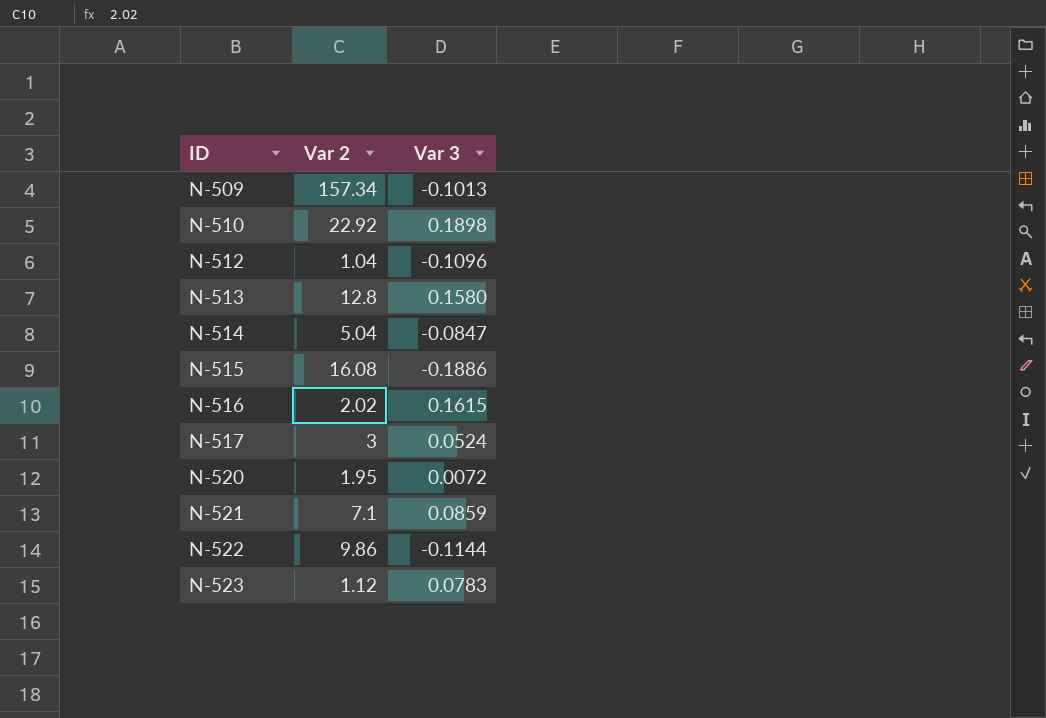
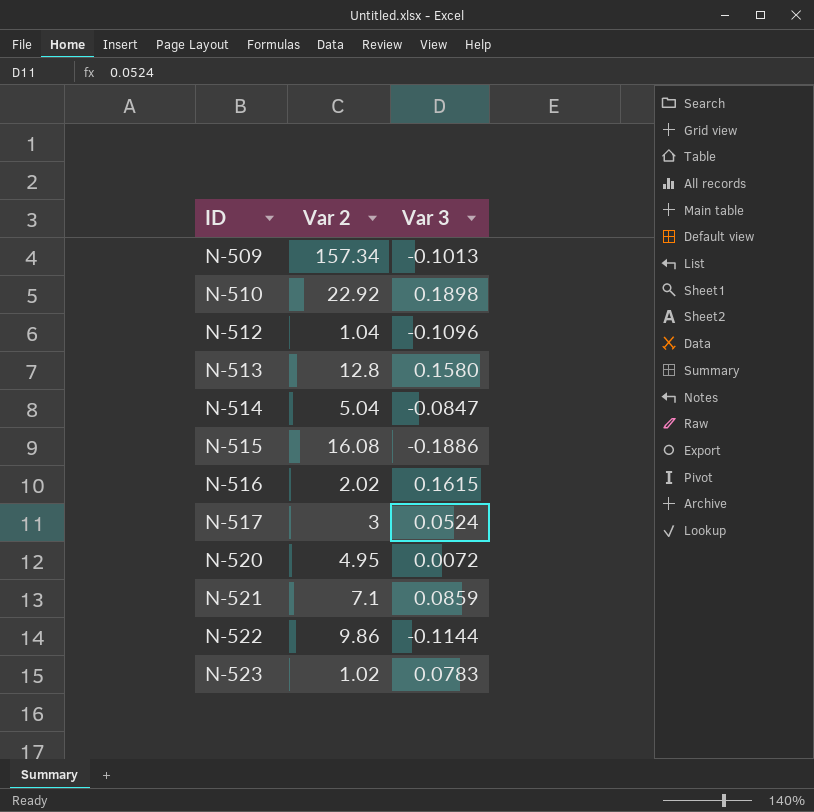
N-520 | Var 2: 1.95 -> 4.95
N-523 | Var 2: 1.12 -> 1.02

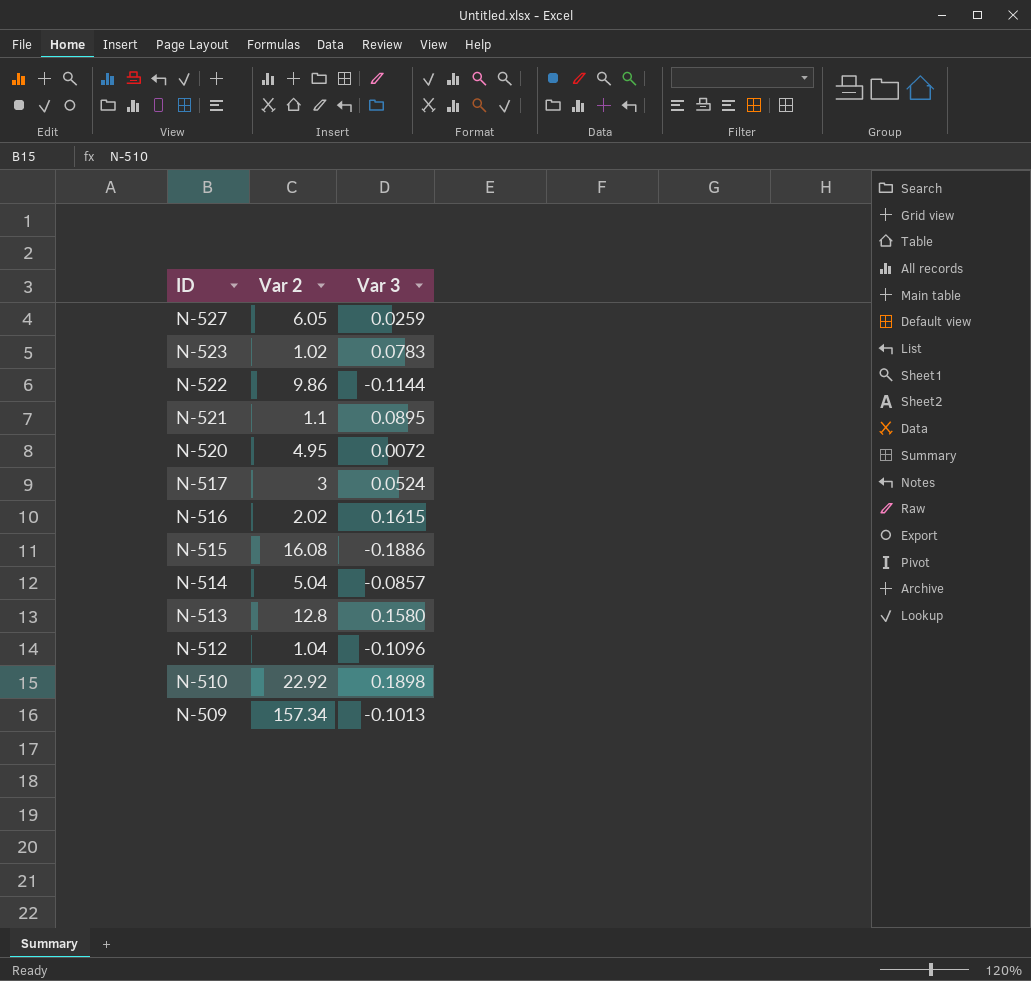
row order: ID ascending -> ID descending
row N-527: none -> 6.05 | 0.0259
N-521 | Var 2: 7.1 -> 1.1
N-521 | Var 3: 0.0859 -> 0.0895
N-514 | Var 3: -0.0847 -> -0.0857

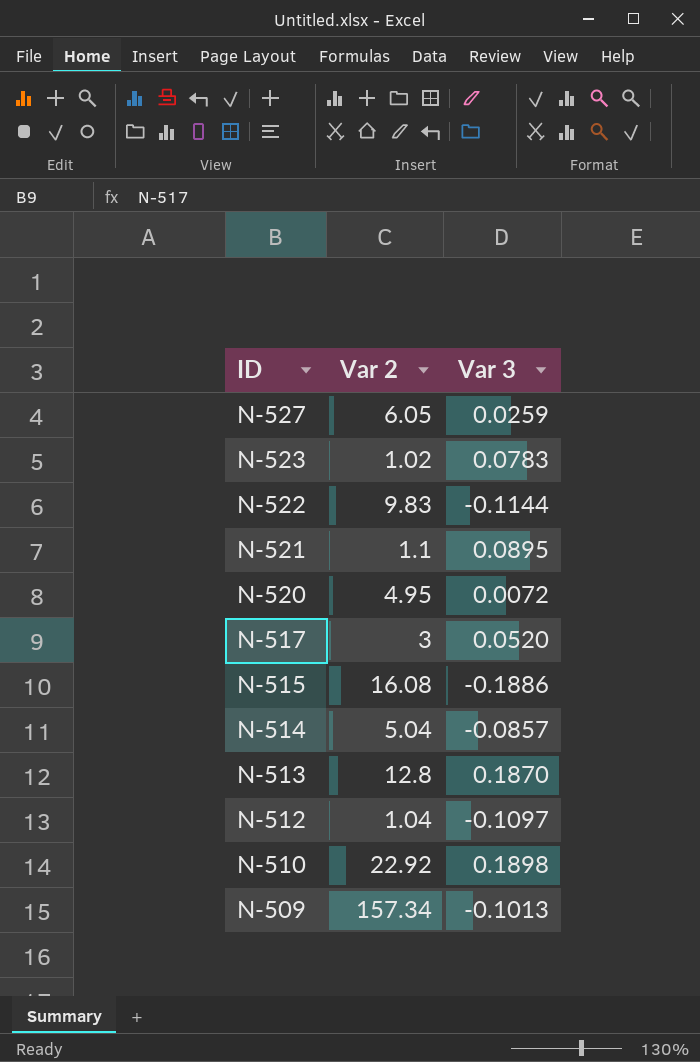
row N-516: 2.02 | 0.1615 -> none
N-522 | Var 2: 9.86 -> 9.83
N-517 | Var 3: 0.0524 -> 0.0520
N-513 | Var 3: 0.1580 -> 0.1870
N-512 | Var 3: -0.1096 -> -0.1097

